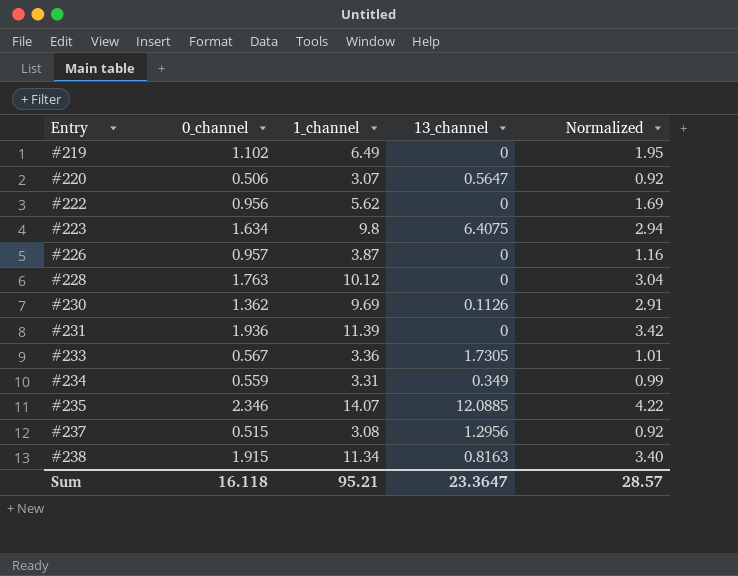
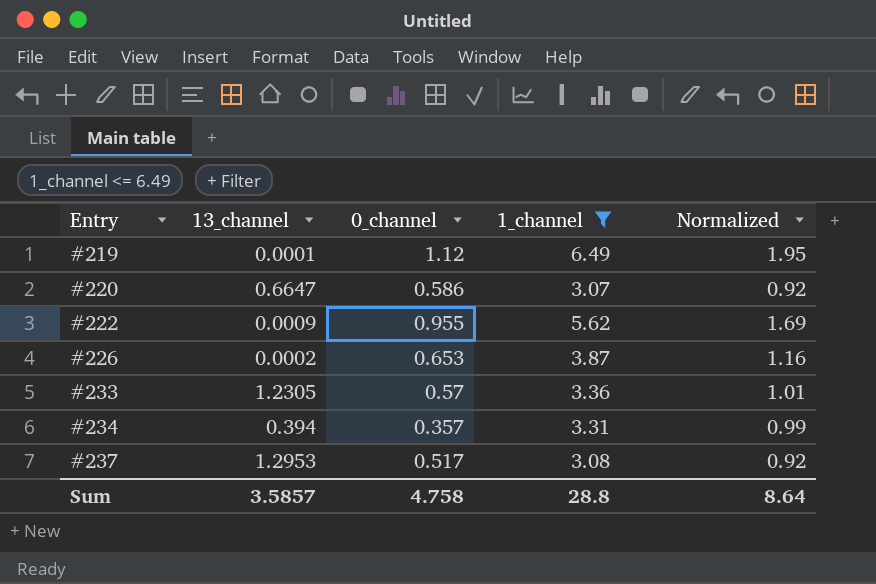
filter: none -> 1_channel <= 6.49
column 13_channel | position: 4 -> 2
#219 | 13_channel: 0 -> 0.0001
#219 | 0_channel: 1.102 -> 1.12
#220 | 13_channel: 0.5647 -> 0.6647
#220 | 0_channel: 0.506 -> 0.586
#222 | 13_channel: 0 -> 0.0009
#222 | 0_channel: 0.956 -> 0.955
#226 | 13_channel: 0 -> 0.0002
#226 | 0_channel: 0.957 -> 0.653
#233 | 13_channel: 1.7305 -> 1.2305
#233 | 0_channel: 0.567 -> 0.57
#234 | 13_channel: 0.349 -> 0.394
#234 | 0_channel: 0.559 -> 0.357
#237 | 13_channel: 1.2956 -> 1.2953
#237 | 0_channel: 0.515 -> 0.517
Sum | 13_channel: 23.3647 -> 3.5857
Sum | 0_channel: 16.118 -> 4.758
Sum | 1_channel: 95.21 -> 28.8
Sum | Normalized: 28.57 -> 8.64

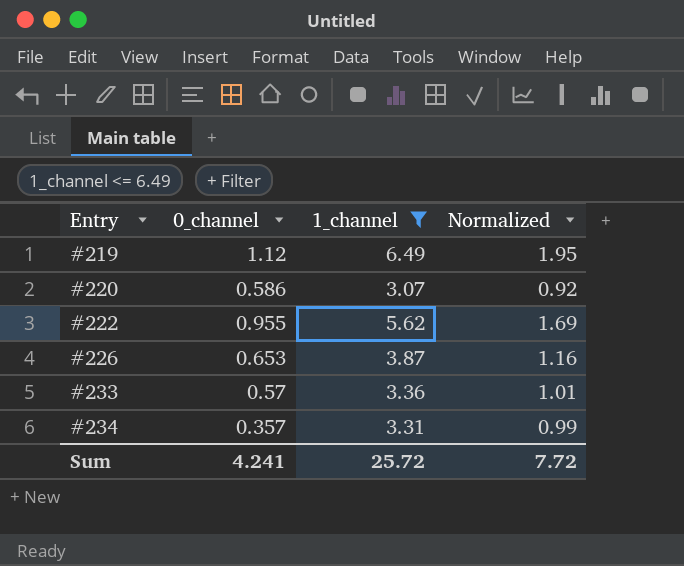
column 13_channel | position: 2 -> none
row #237: 1.2953 | 0.517 | 3.08 | 0.92 -> none
Sum | 0_channel: 4.758 -> 4.241
Sum | 1_channel: 28.8 -> 25.72
Sum | Normalized: 8.64 -> 7.72

